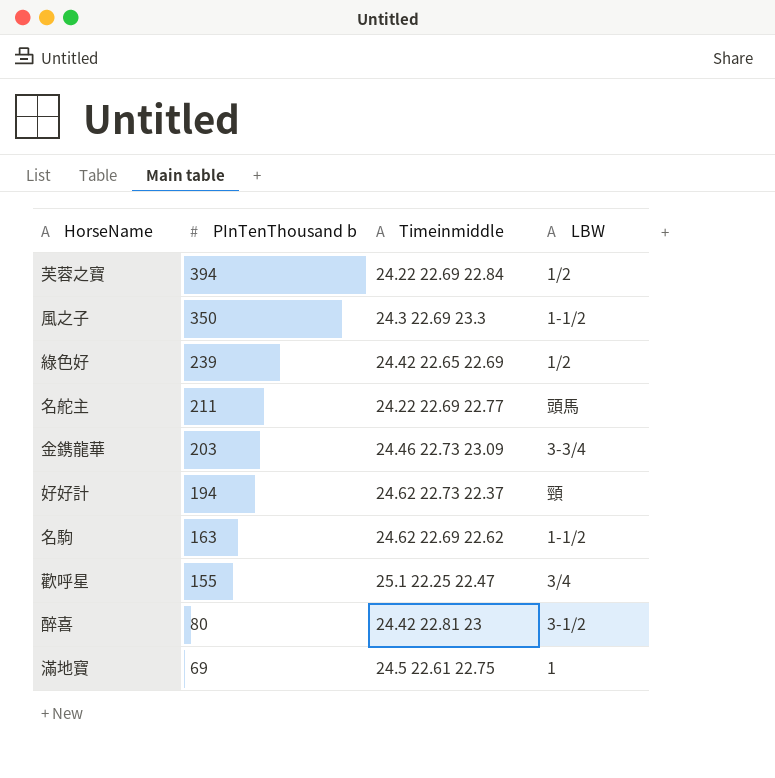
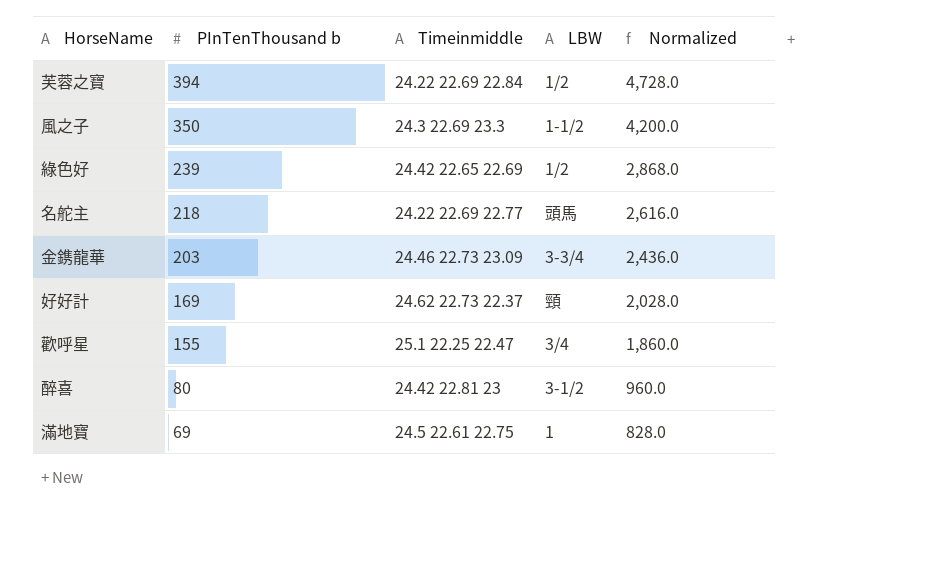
column Normalized | formula: none -> [PInTenThousand b] * 12
row 名駒: 163 | 24.62 22.69 22.62 | 1-1/2 -> none
名舵主 | PInTenThousand b: 211 -> 218
好好計 | PInTenThousand b: 194 -> 169

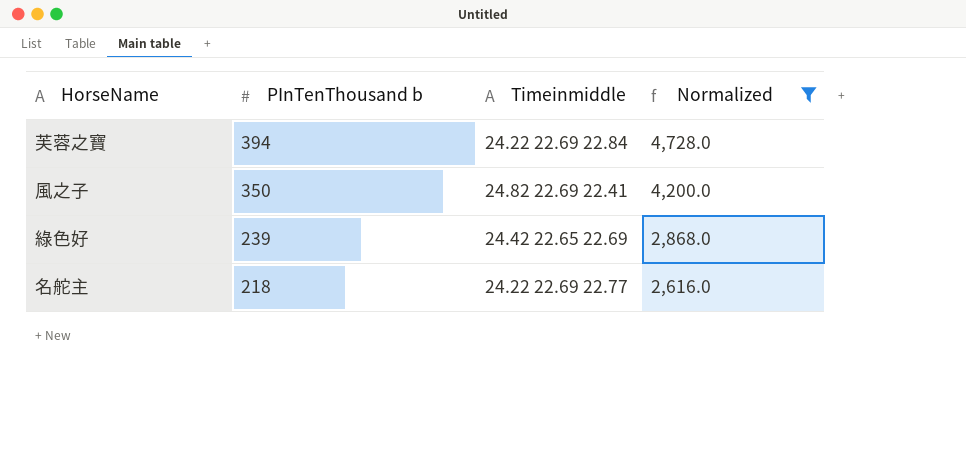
filter: none -> Normalized >= 2,616.0
column LBW | position: 4 -> none
風之子 | Timeinmiddle: 24.3 22.69 23.3 -> 24.82 22.69 22.41

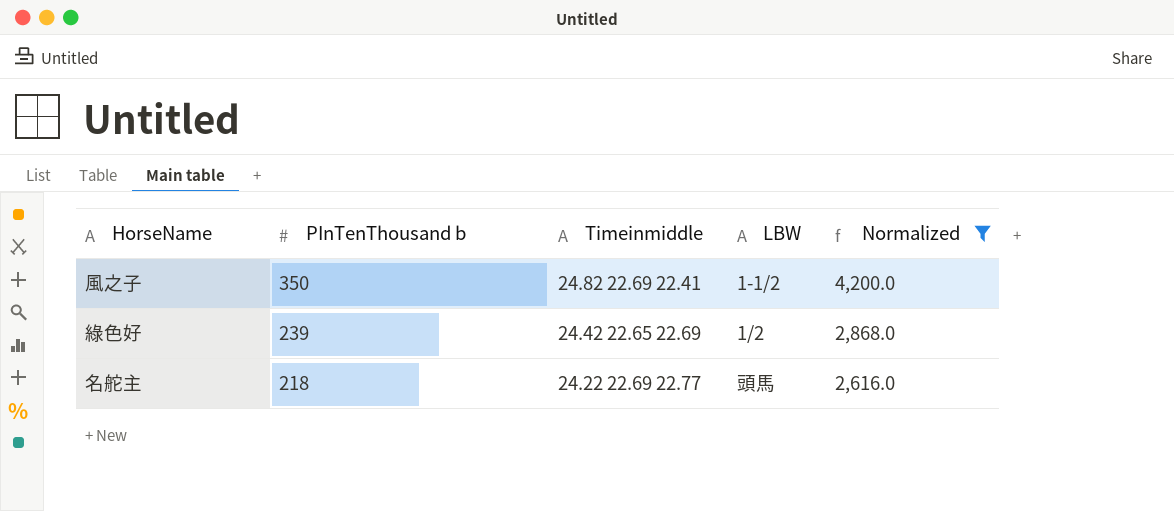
column LBW | position: none -> 4
row 芙蓉之寶: 394 | 24.22 22.69 22.84 | 4,728.0 -> none

